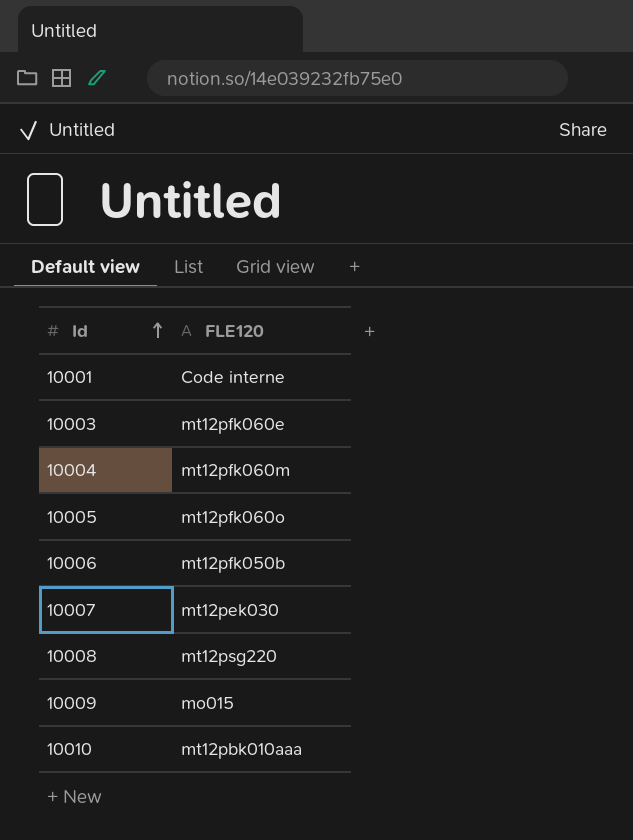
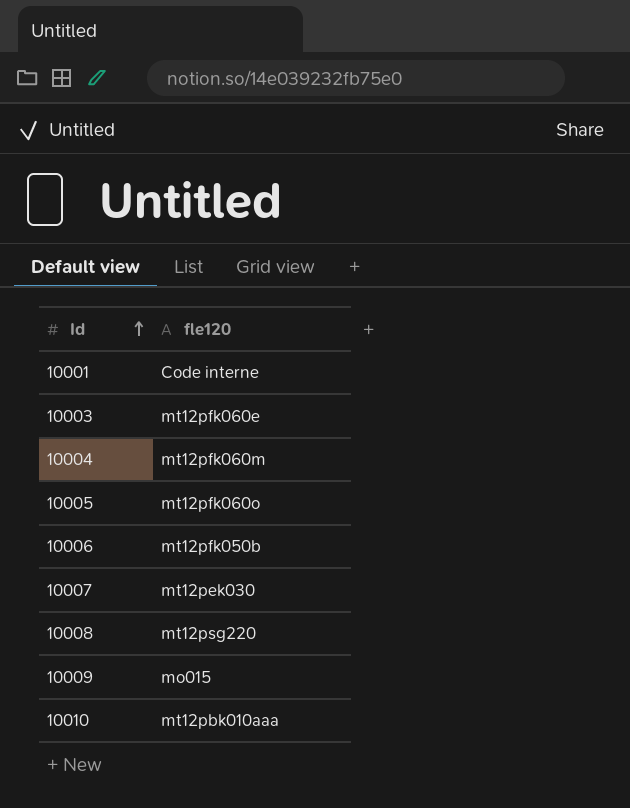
column name: FLE120 -> fle120

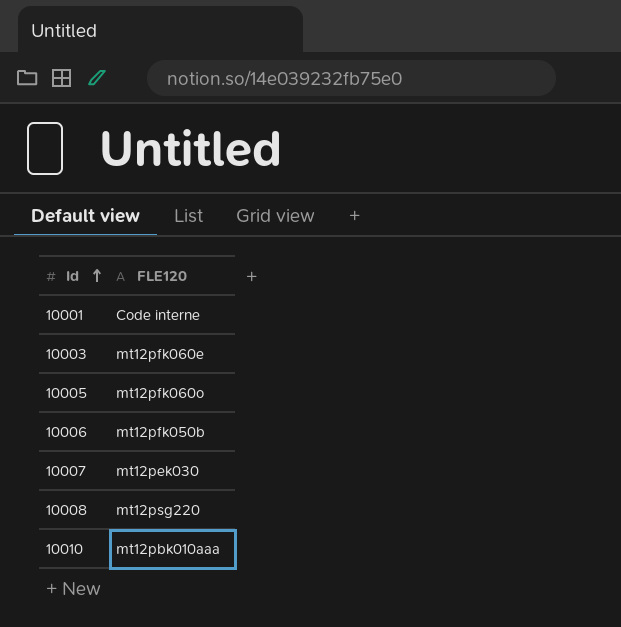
column name: fle120 -> FLE120
row 10004: mt12pfk060m -> none
row 10009: mo015 -> none

